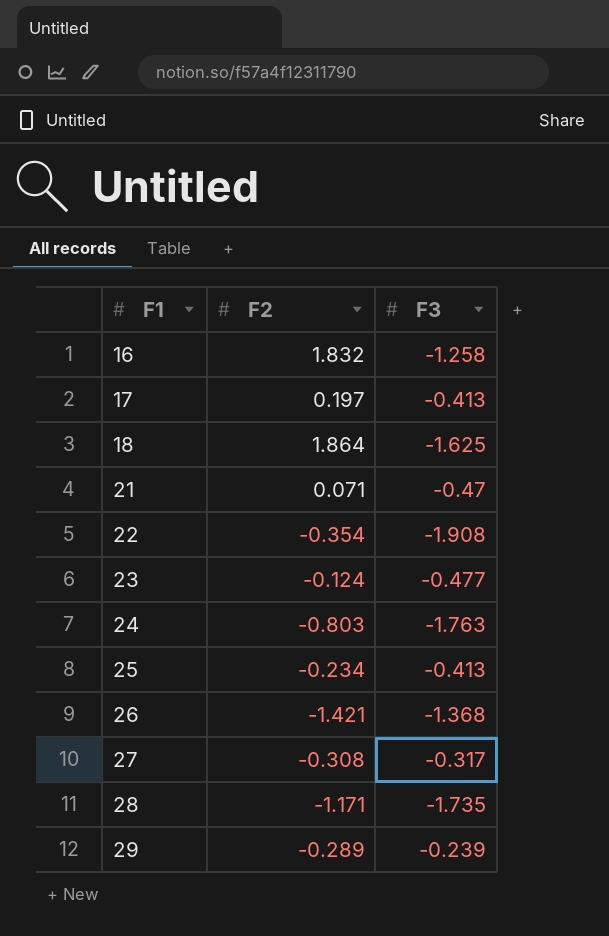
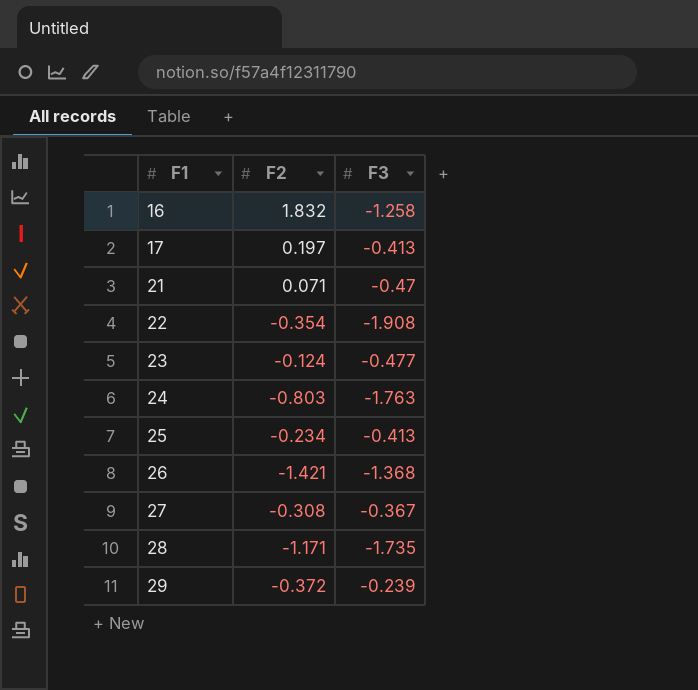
row 18: 1.864 | -1.625 -> none
27 | F3: -0.317 -> -0.367
29 | F2: -0.289 -> -0.372

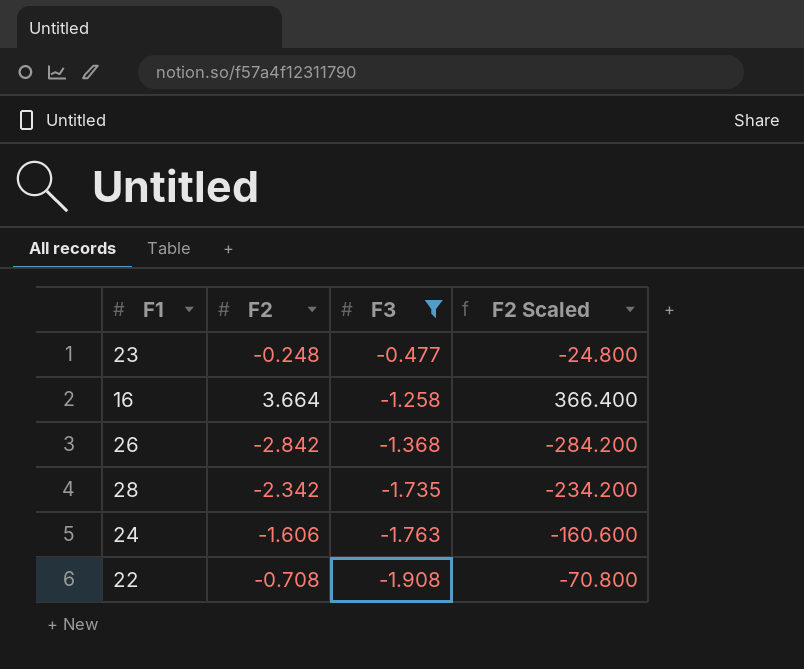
filter: none -> F3 <= -0.477
row order: F1 ascending -> F3 descending
column F2 Scaled | formula: none -> [F2] * 100
23 | F2: -0.124 -> -0.248
16 | F2: 1.832 -> 3.664
26 | F2: -1.421 -> -2.842
28 | F2: -1.171 -> -2.342
24 | F2: -0.803 -> -1.606
22 | F2: -0.354 -> -0.708

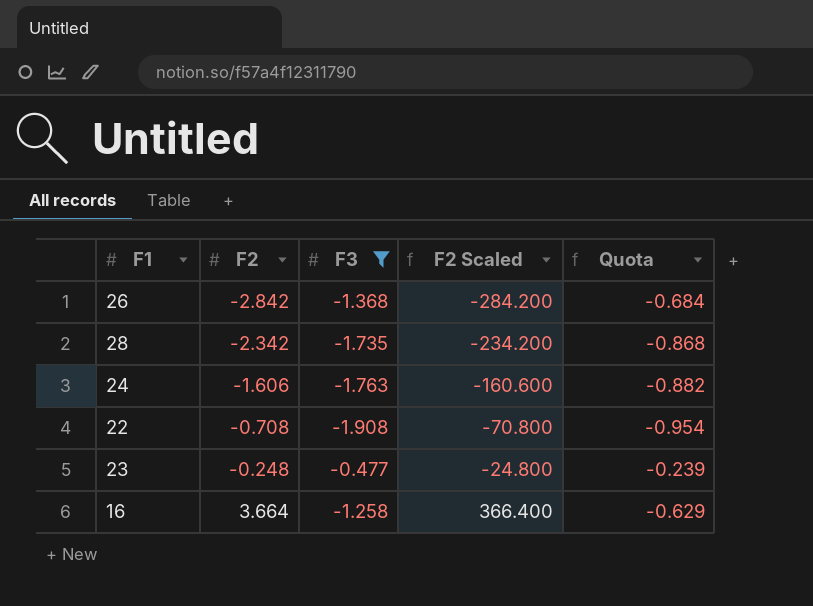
row order: F3 descending -> F2 ascending
column Quota | formula: none -> [F3] * 0.5

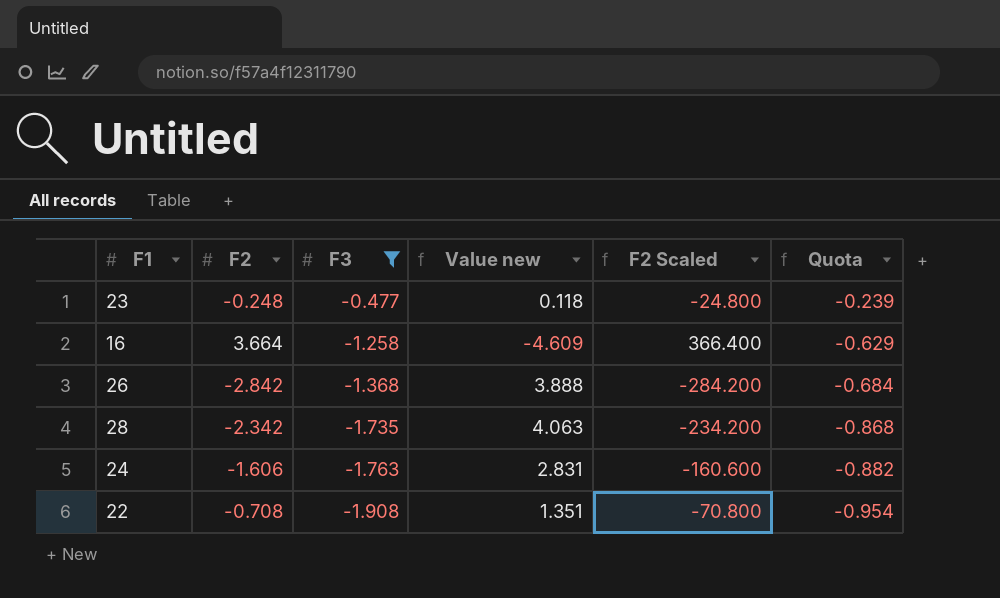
row order: F2 ascending -> F3 descending
column Value new | formula: none -> [F2] * [F3]

